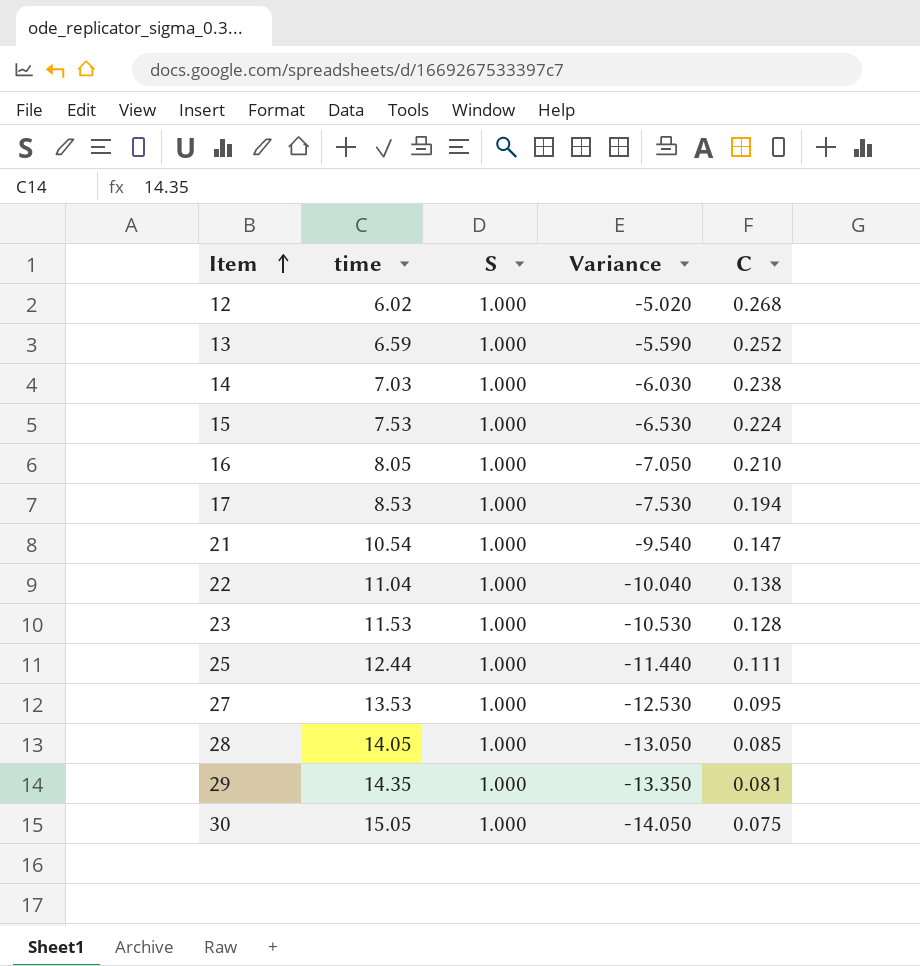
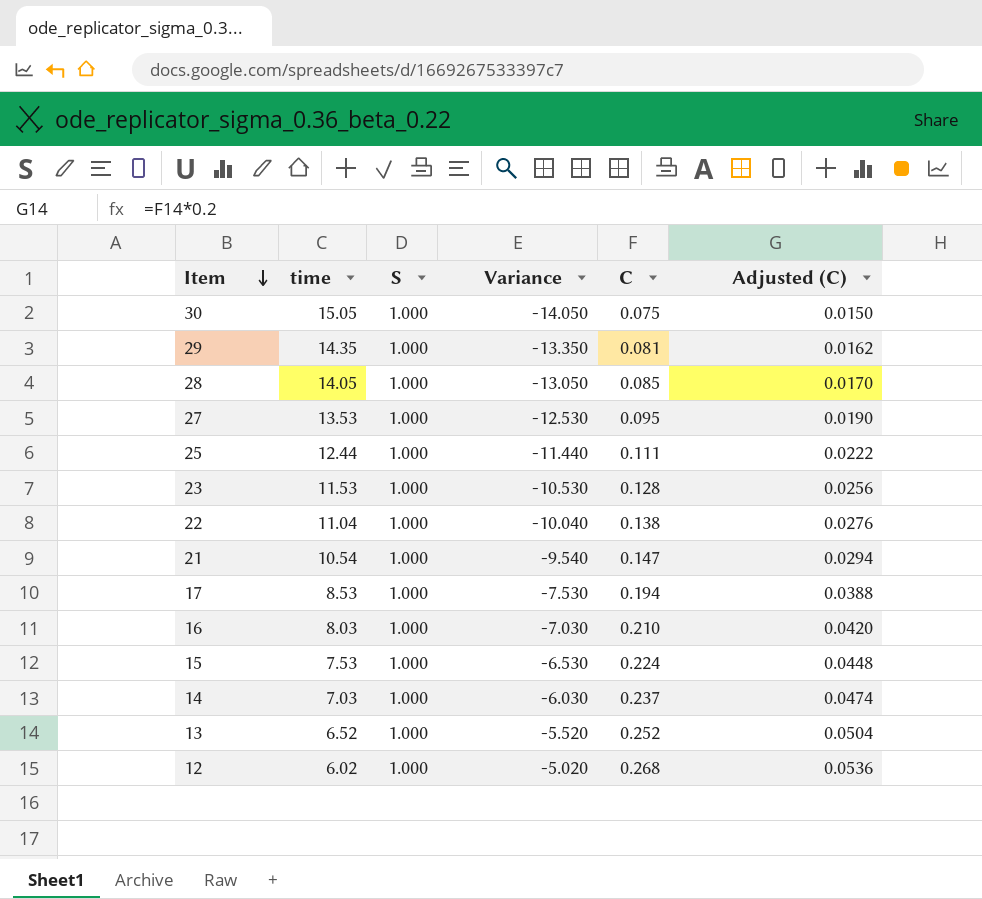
row order: Item ascending -> Item descending
column Adjusted (C) | formula: none -> [C] * 0.2
16 | time: 8.05 -> 8.03
16 | Variance: -7.050 -> -7.030
14 | C: 0.238 -> 0.237
13 | time: 6.59 -> 6.52
13 | Variance: -5.590 -> -5.520

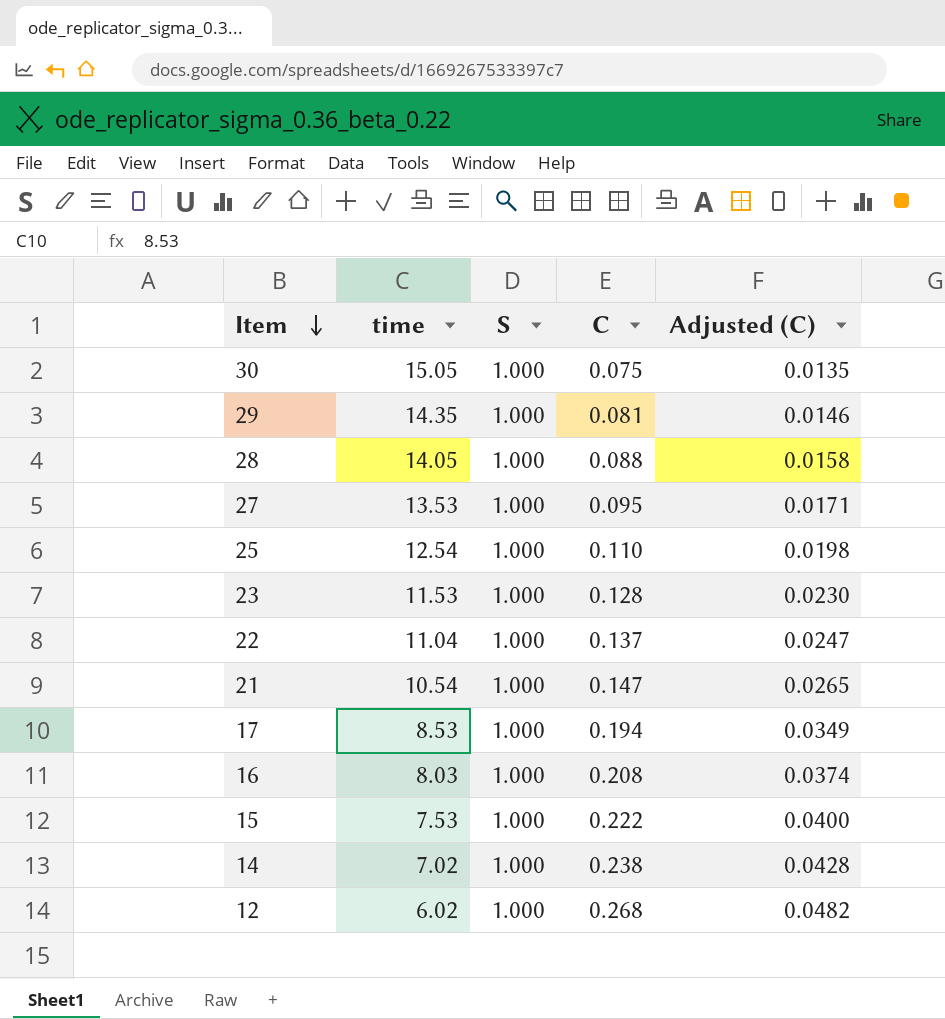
column Variance | formula: [S] - [time] -> none
column Adjusted (C) | formula: [C] * 0.2 -> [C] * 0.18
row 13: 6.52 | 1.000 | -5.520 | 0.252 | 0.0504 -> none
28 | C: 0.085 -> 0.088
25 | time: 12.44 -> 12.54
25 | C: 0.111 -> 0.110
22 | C: 0.138 -> 0.137
16 | C: 0.210 -> 0.208
15 | C: 0.224 -> 0.222
14 | time: 7.03 -> 7.02
14 | C: 0.237 -> 0.238

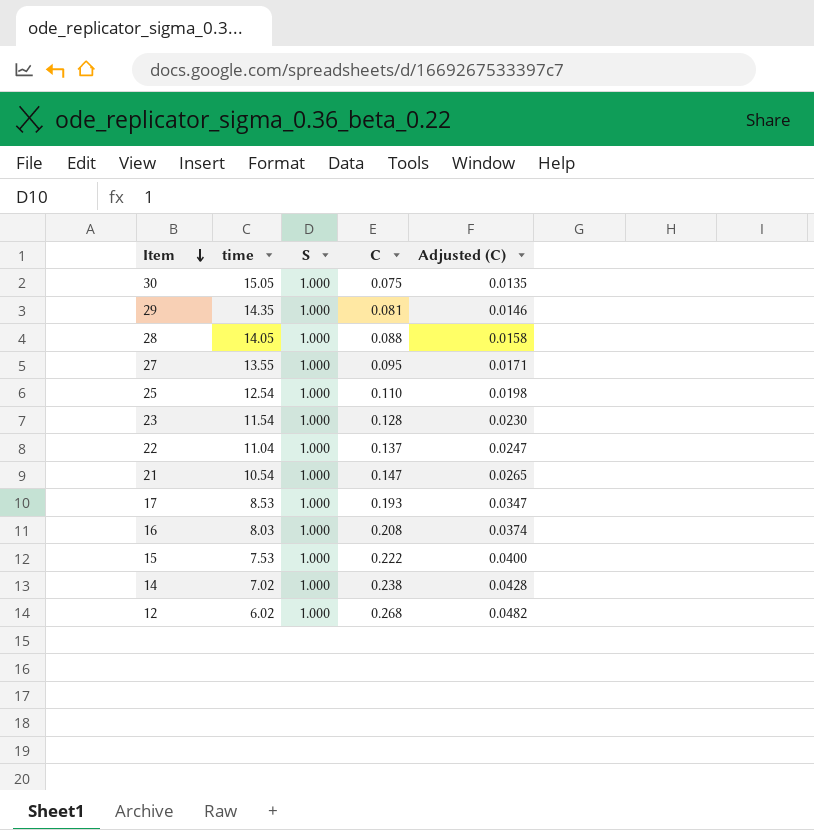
27 | time: 13.53 -> 13.55
23 | time: 11.53 -> 11.54
17 | C: 0.194 -> 0.193
17 | Adjusted (C): 0.0349 -> 0.0347

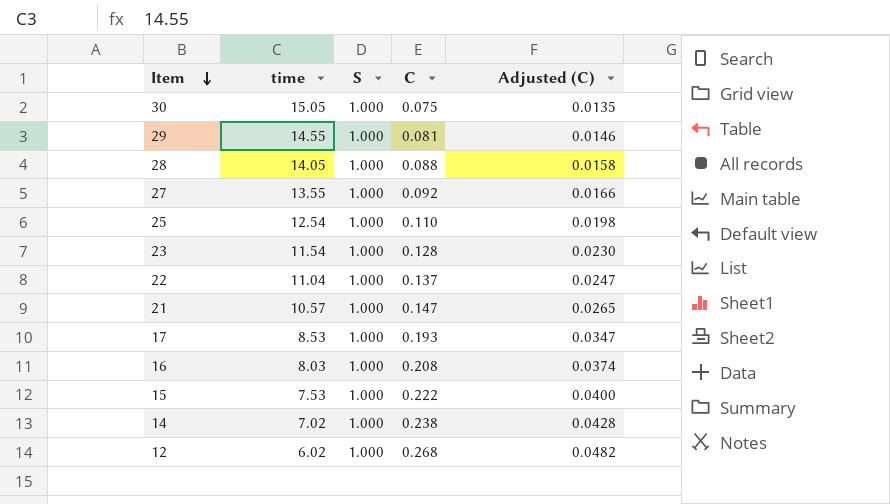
29 | time: 14.35 -> 14.55
27 | C: 0.095 -> 0.092
27 | Adjusted (C): 0.0171 -> 0.0166
21 | time: 10.54 -> 10.57

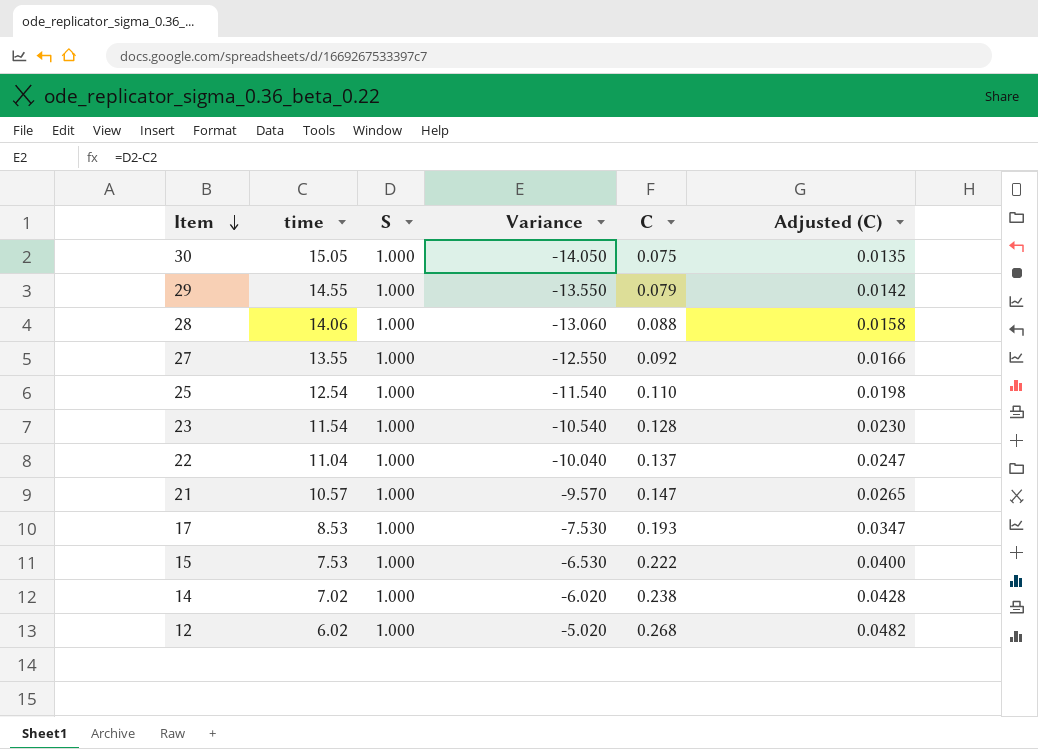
column Variance | formula: none -> [S] - [time]
row 16: 8.03 | 1.000 | 0.208 | 0.0374 -> none
29 | C: 0.081 -> 0.079
29 | Adjusted (C): 0.0146 -> 0.0142
28 | time: 14.05 -> 14.06

